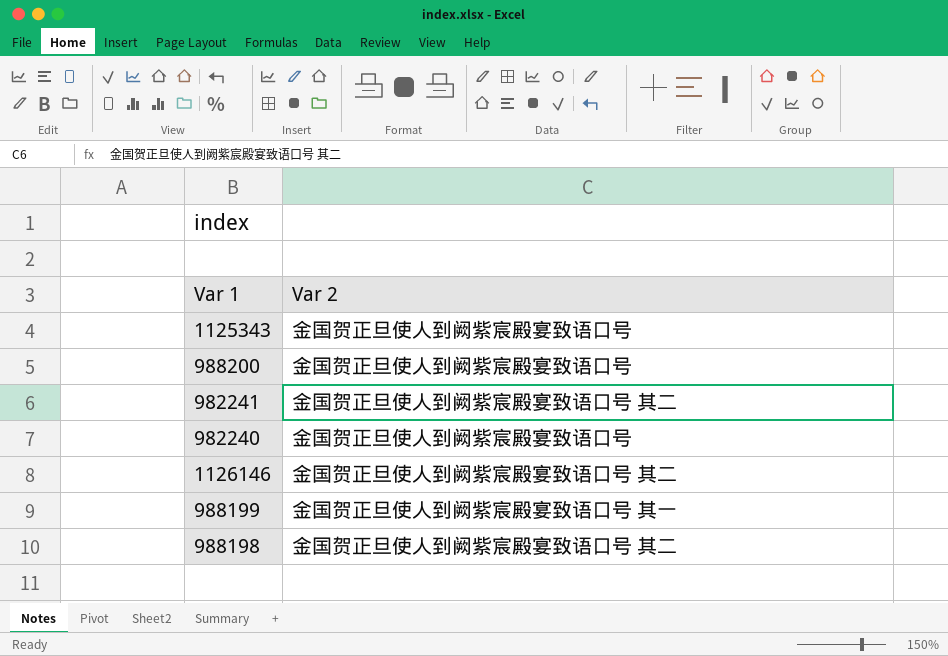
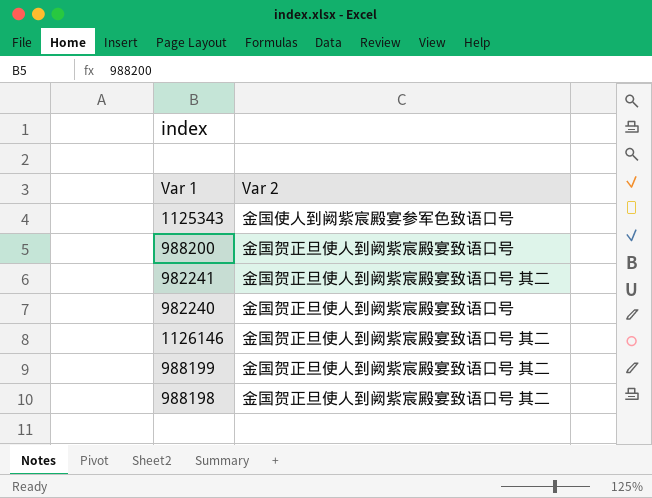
1125343 | Var 2: 金国贺正旦使人到阙紫宸殿宴致语口号 -> 金国使人到阙紫宸殿宴参军色致语口号
988199 | Var 2: 金国贺正旦使人到阙紫宸殿宴致语口号 其一 -> 金国贺正旦使人到阙紫宸殿宴致语口号 其二

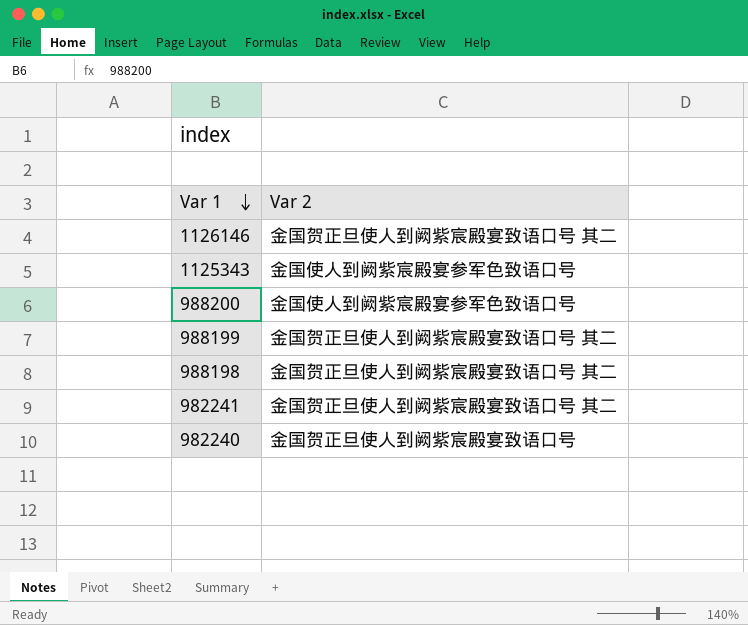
row order: none -> Var 1 descending
988200 | Var 2: 金国贺正旦使人到阙紫宸殿宴致语口号 -> 金国使人到阙紫宸殿宴参军色致语口号

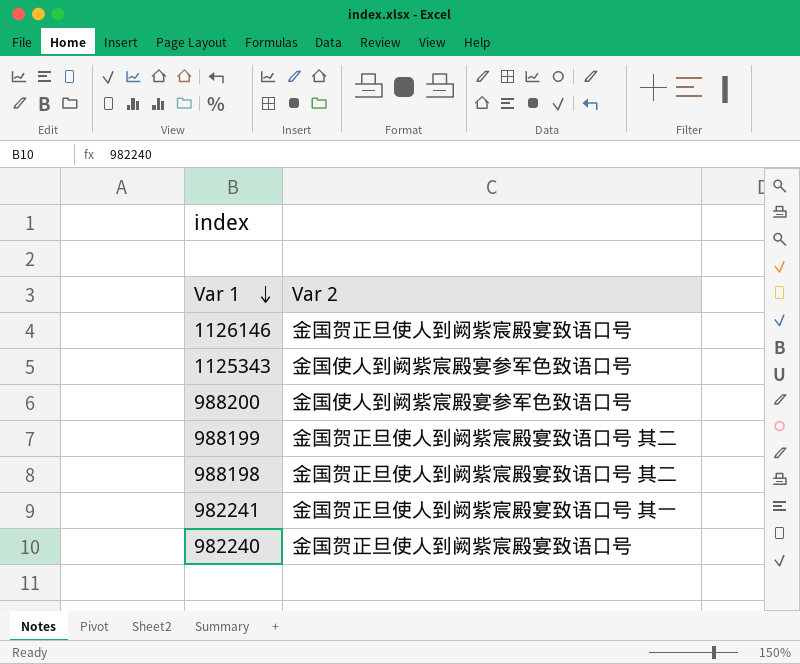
1126146 | Var 2: 金国贺正旦使人到阙紫宸殿宴致语口号 其二 -> 金国贺正旦使人到阙紫宸殿宴致语口号
982241 | Var 2: 金国贺正旦使人到阙紫宸殿宴致语口号 其二 -> 金国贺正旦使人到阙紫宸殿宴致语口号 其一

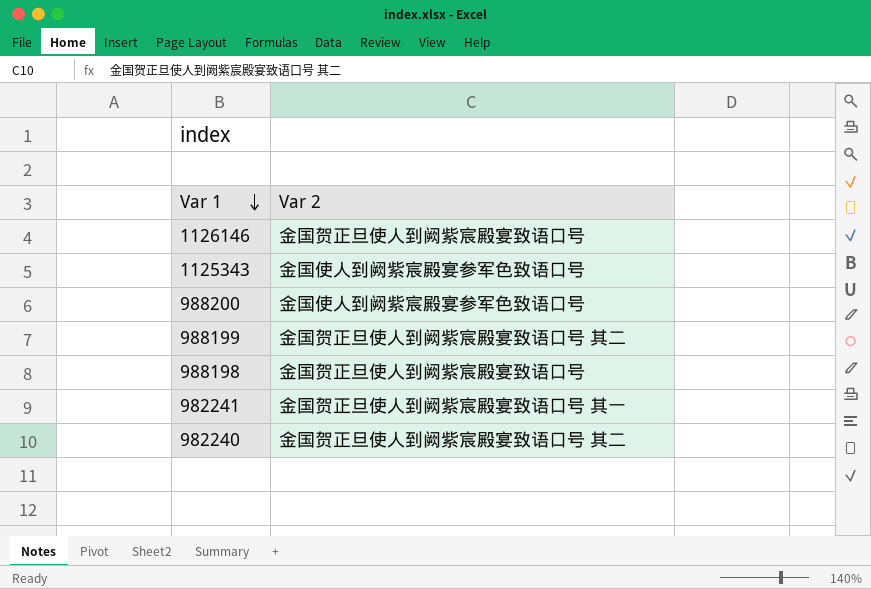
988198 | Var 2: 金国贺正旦使人到阙紫宸殿宴致语口号 其二 -> 金国贺正旦使人到阙紫宸殿宴致语口号
982240 | Var 2: 金国贺正旦使人到阙紫宸殿宴致语口号 -> 金国贺正旦使人到阙紫宸殿宴致语口号 其二

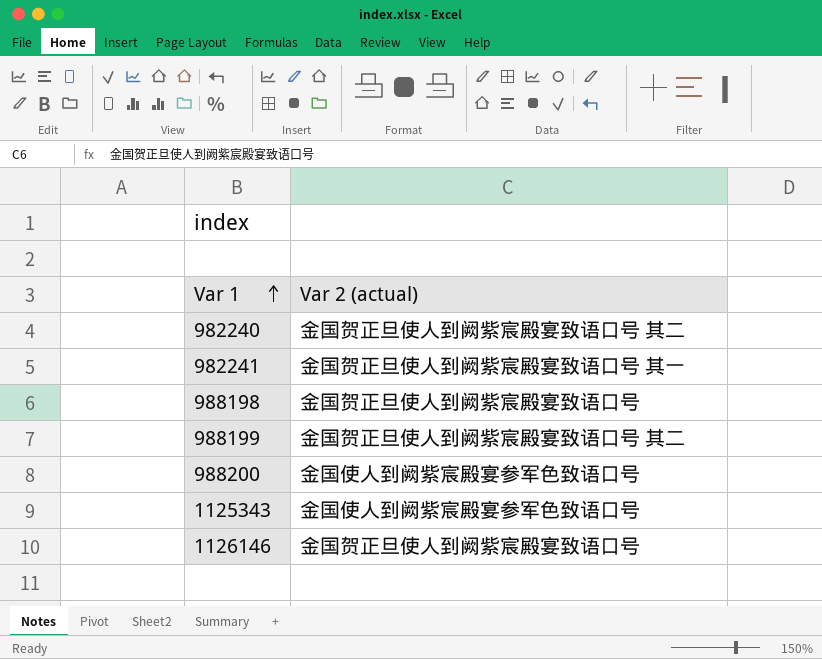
row order: Var 1 descending -> Var 1 ascending
column name: Var 2 -> Var 2 (actual)

